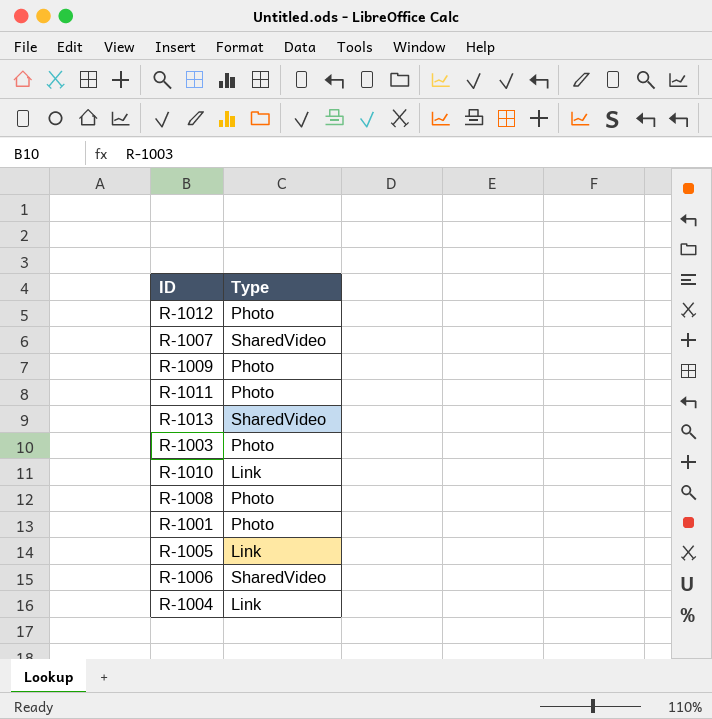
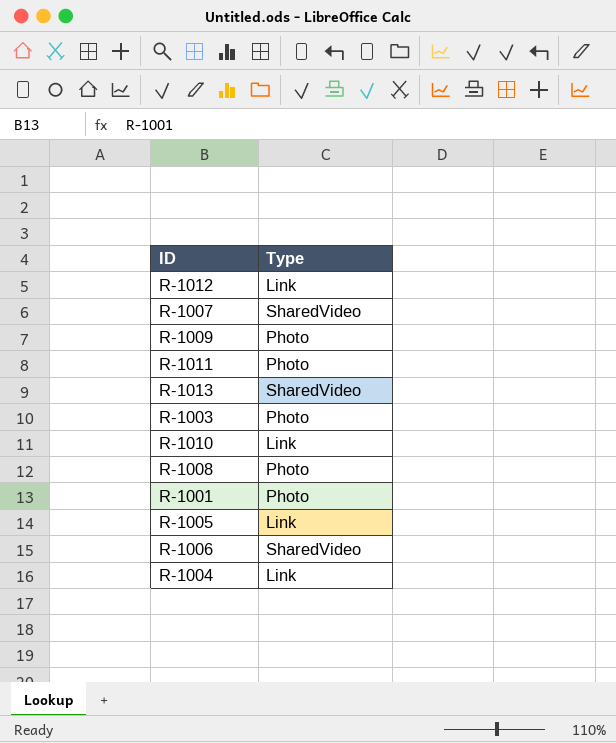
R-1012 | Type: Photo -> Link

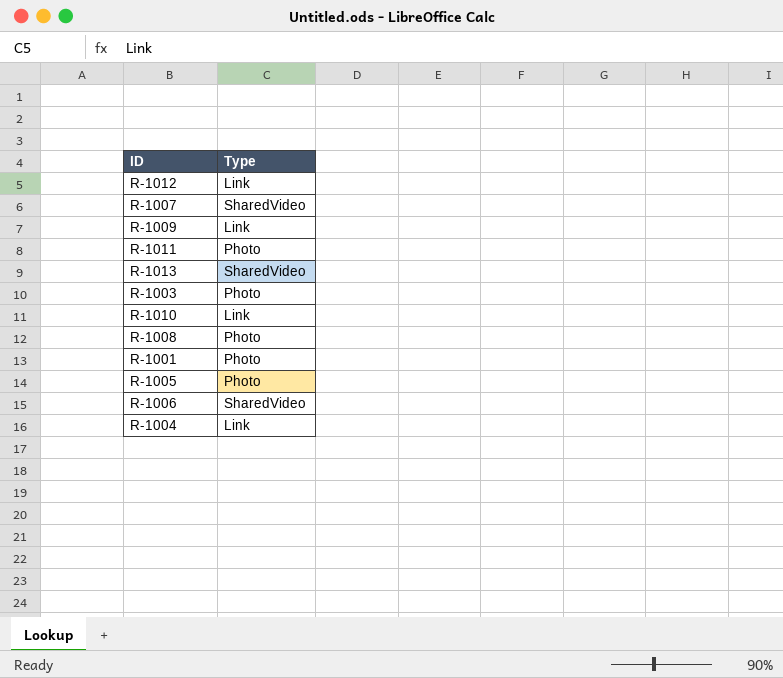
R-1009 | Type: Photo -> Link
R-1005 | Type: Link -> Photo

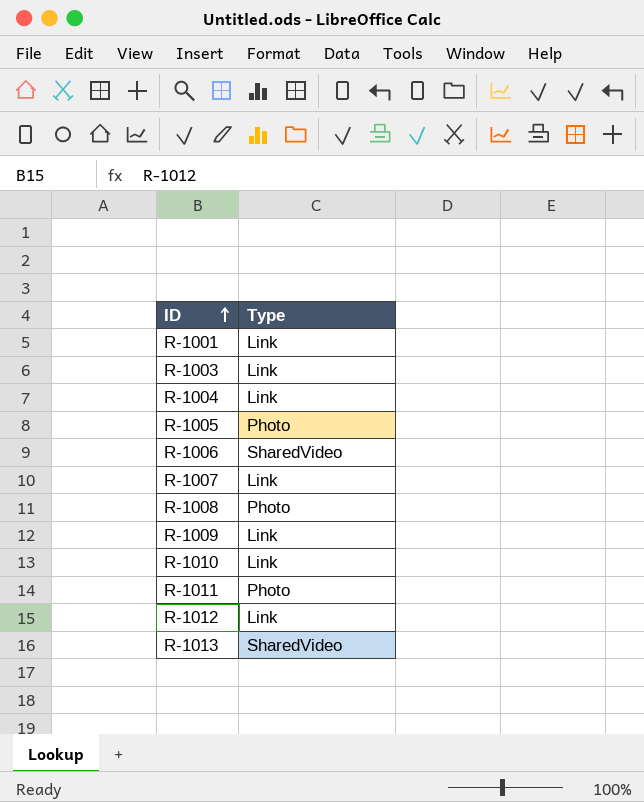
row order: none -> ID ascending
R-1001 | Type: Photo -> Link
R-1003 | Type: Photo -> Link
R-1007 | Type: SharedVideo -> Link

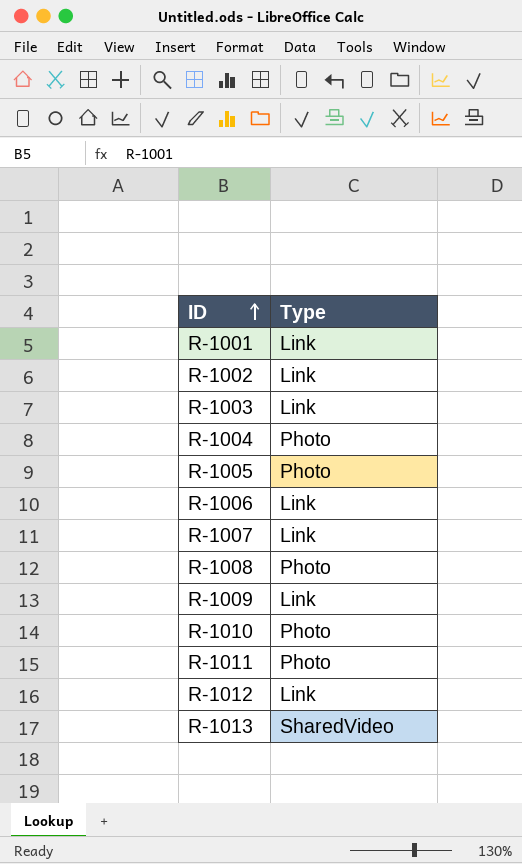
row R-1002: none -> Link
R-1004 | Type: Link -> Photo
R-1006 | Type: SharedVideo -> Link
R-1010 | Type: Link -> Photo

